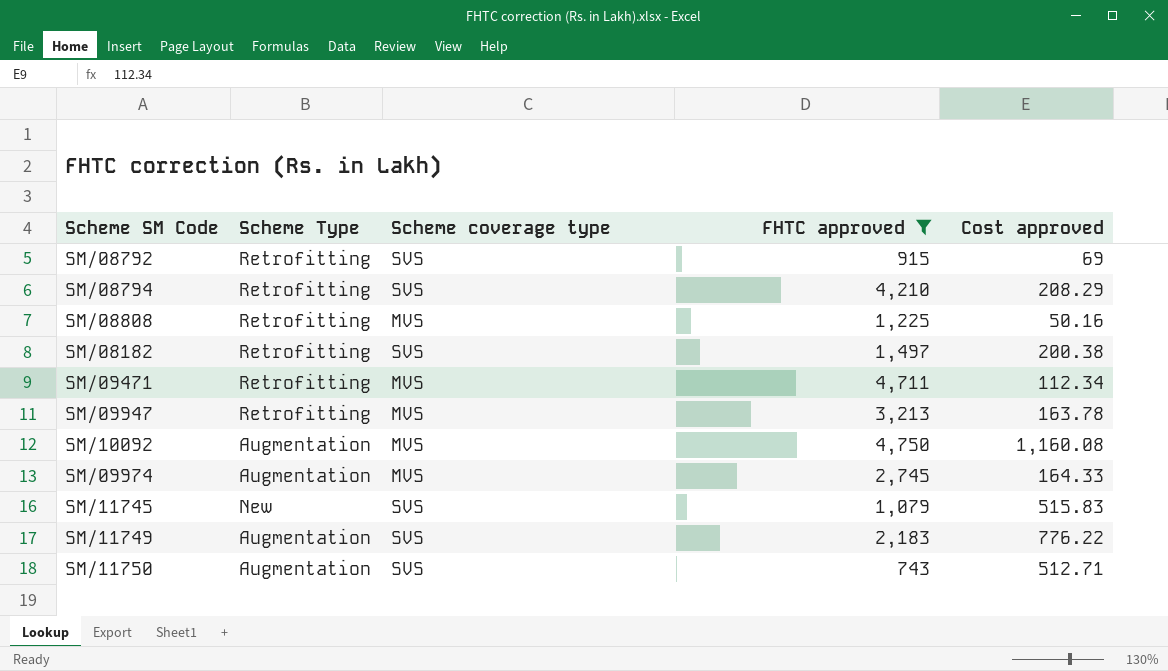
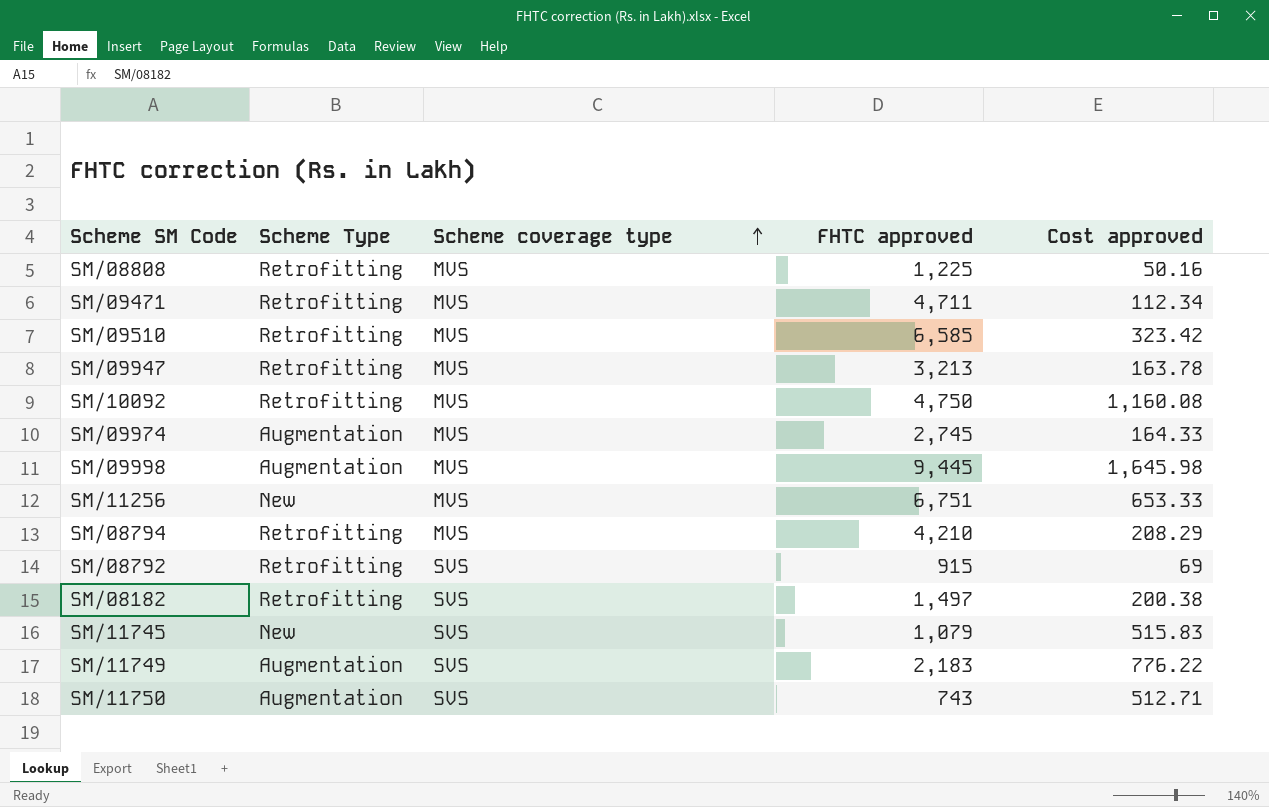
filter: FHTC approved <= 4,750 -> none
row order: none -> Scheme coverage type ascending
SM/10092 | Scheme Type: Augmentation -> Retrofitting
SM/08794 | Scheme coverage type: SVS -> MVS

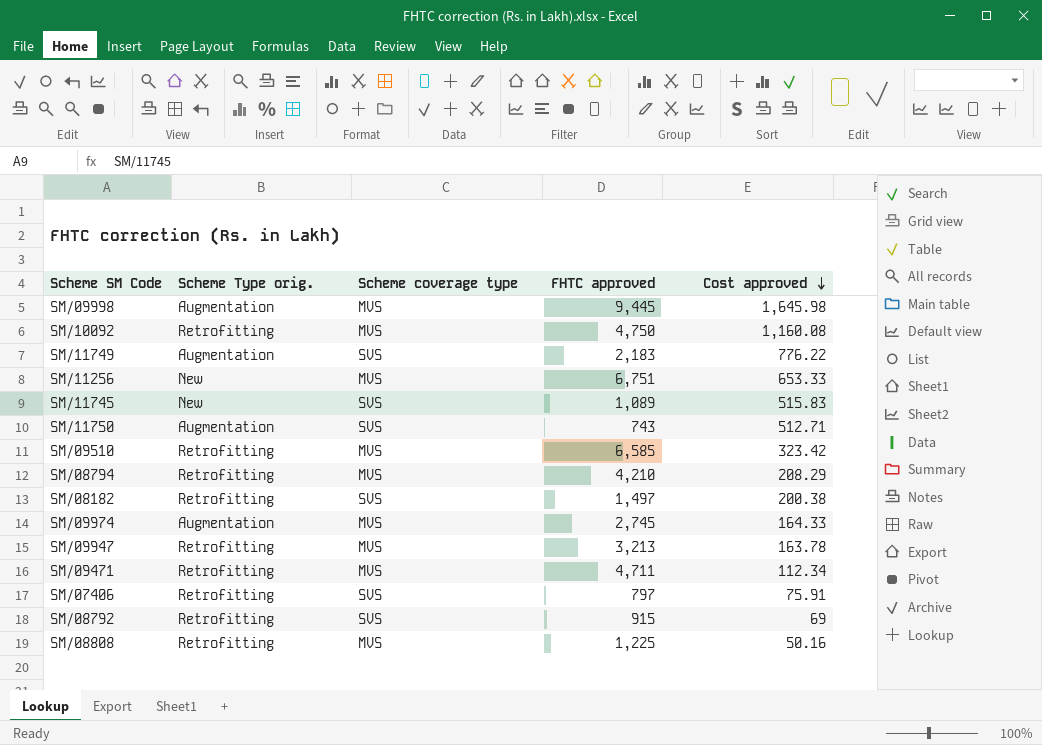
row order: Scheme coverage type ascending -> Cost approved descending
column name: Scheme Type -> Scheme Type orig.
SM/11745 | FHTC approved: 1,079 -> 1,089
row SM/07406: none -> Retrofitting | SVS | 797 | 75.91

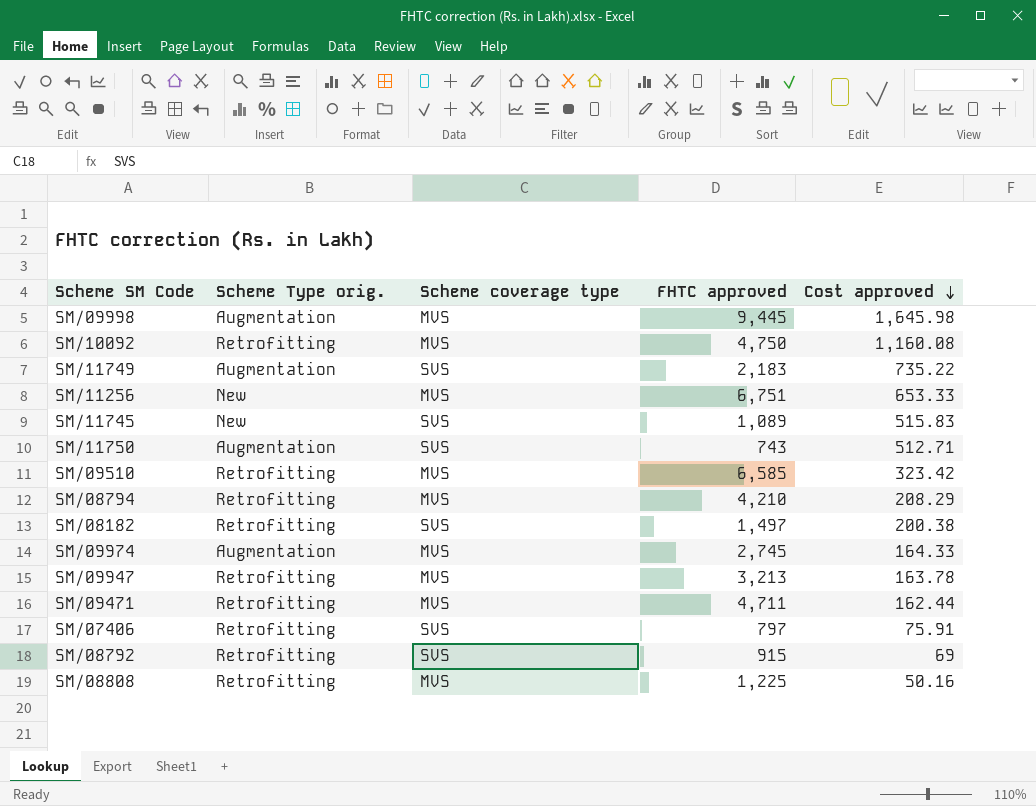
SM/11749 | Cost approved: 776.22 -> 735.22
SM/09471 | Cost approved: 112.34 -> 162.44

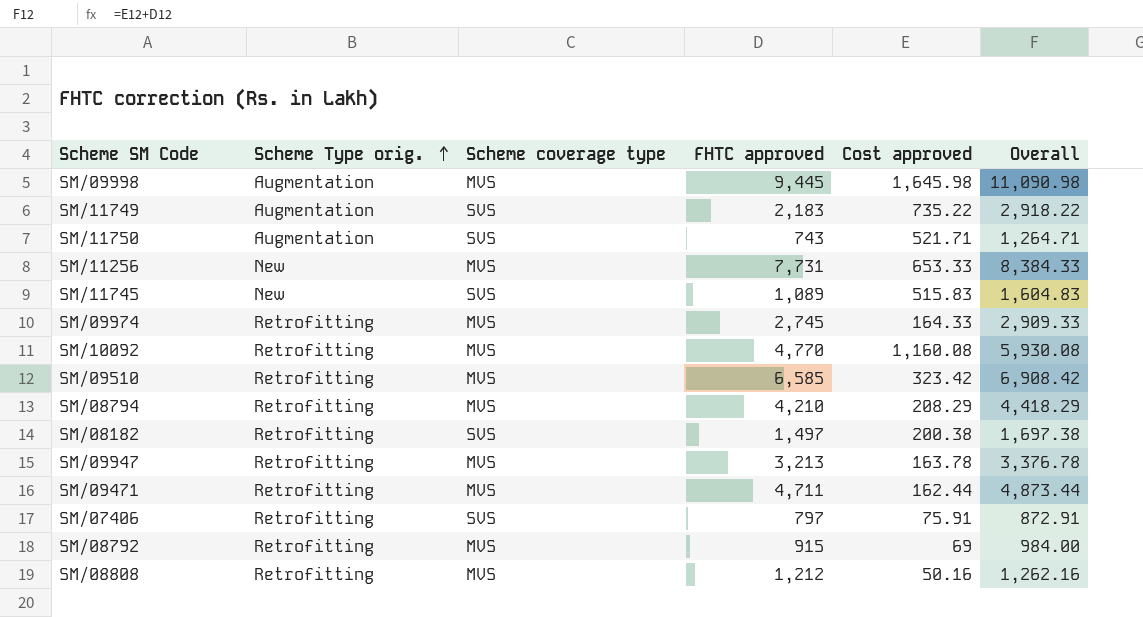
row order: Cost approved descending -> Scheme Type orig. ascending
column Overall | formula: none -> [FHTC approved] + [Cost approved]
SM/11750 | Cost approved: 512.71 -> 521.71
SM/11256 | FHTC approved: 6,751 -> 7,731
SM/09974 | Scheme Type orig.: Augmentation -> Retrofitting
SM/10092 | FHTC approved: 4,750 -> 4,770
SM/08792 | Scheme coverage type: SVS -> MVS
SM/08808 | FHTC approved: 1,225 -> 1,212

